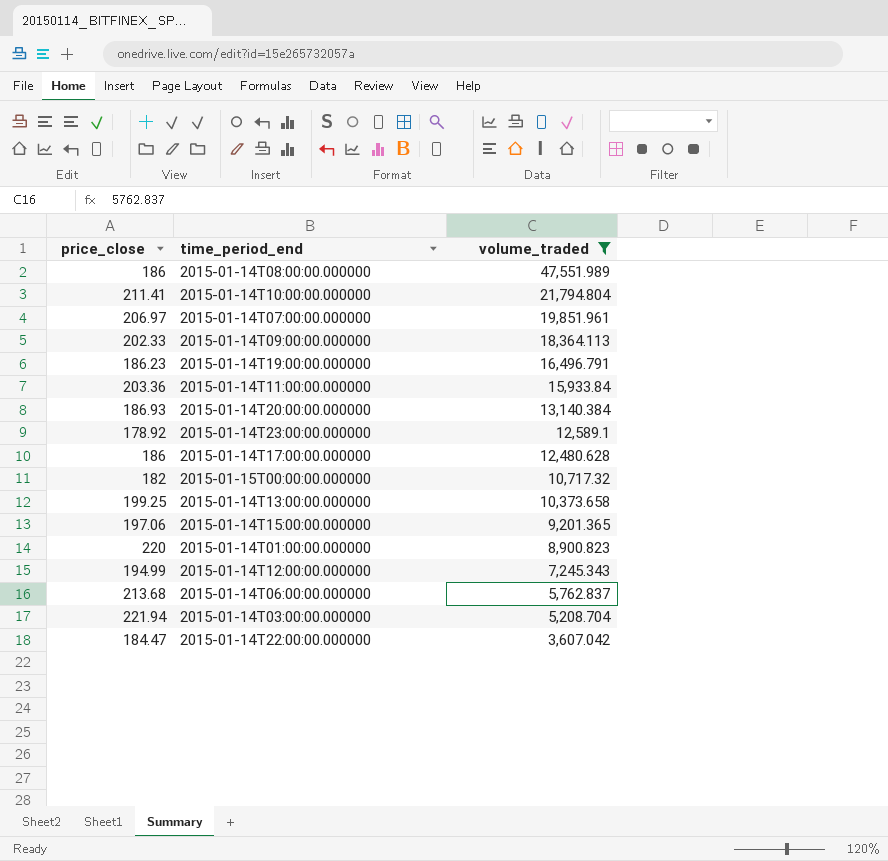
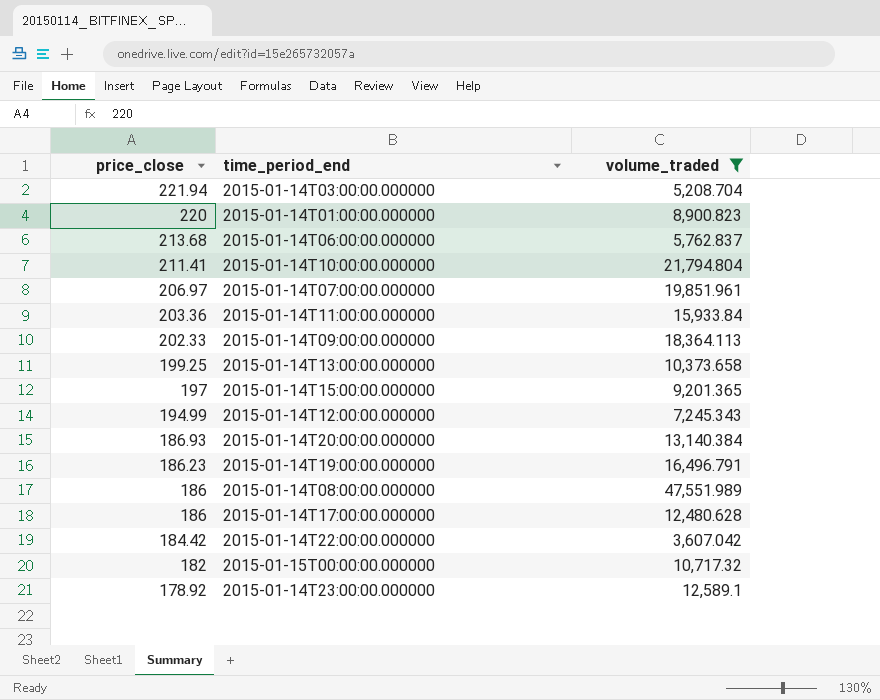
row order: volume_traded descending -> price_close descending
2015-01-14T15:00:00.000000 | price_close: 197.06 -> 197
2015-01-14T22:00:00.000000 | price_close: 184.47 -> 184.42

